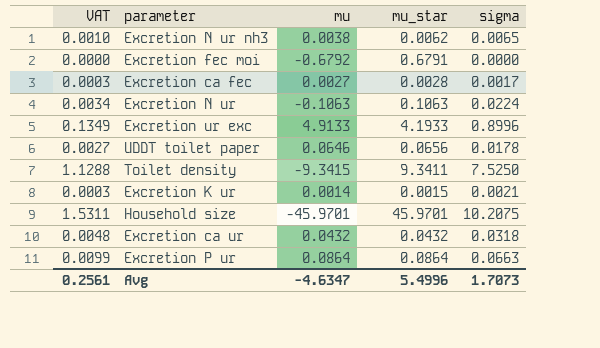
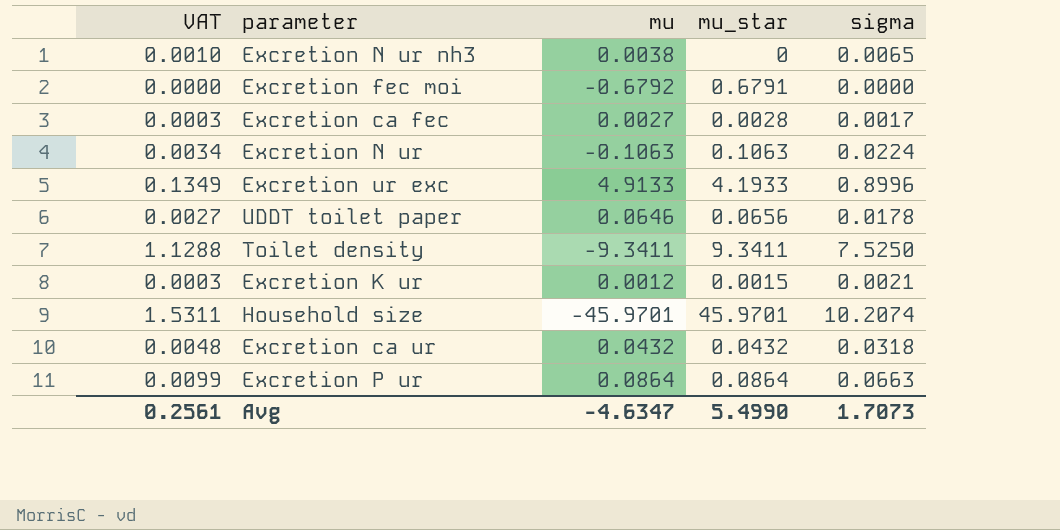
Excretion N ur nh3 | mu_star: 0.0062 -> 0
Toilet density | mu: -9.3415 -> -9.3411
Excretion K ur | mu: 0.0014 -> 0.0012
Household size | sigma: 10.2075 -> 10.2074
Avg | mu_star: 5.4996 -> 5.4990

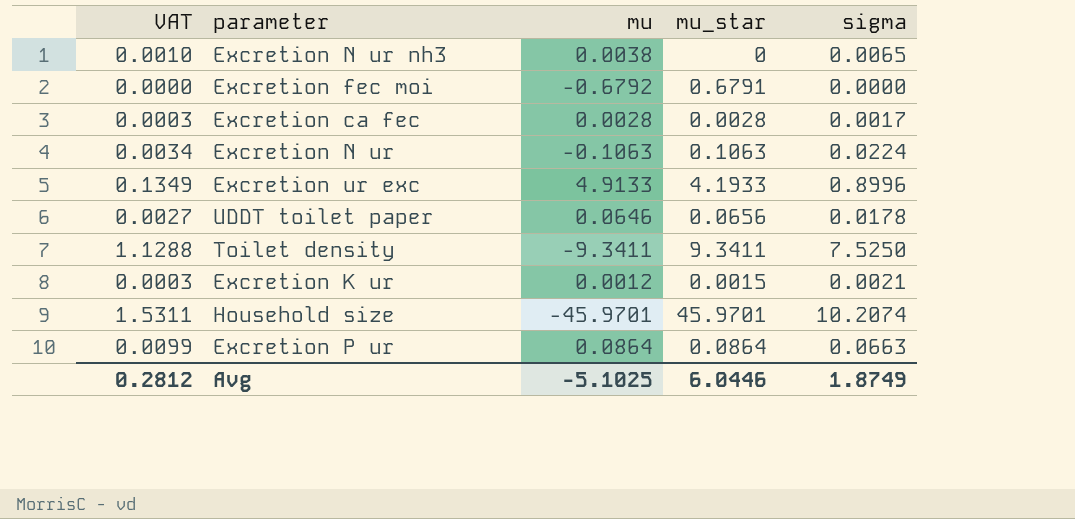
row Excretion ca ur: 0.0048 | 0.0432 | 0.0432 | 0.0318 -> none
Excretion ca fec | mu: 0.0027 -> 0.0028
Avg | VAT: 0.2561 -> 0.2812
Avg | mu: -4.6347 -> -5.1025
Avg | mu_star: 5.4990 -> 6.0446
Avg | sigma: 1.7073 -> 1.8749

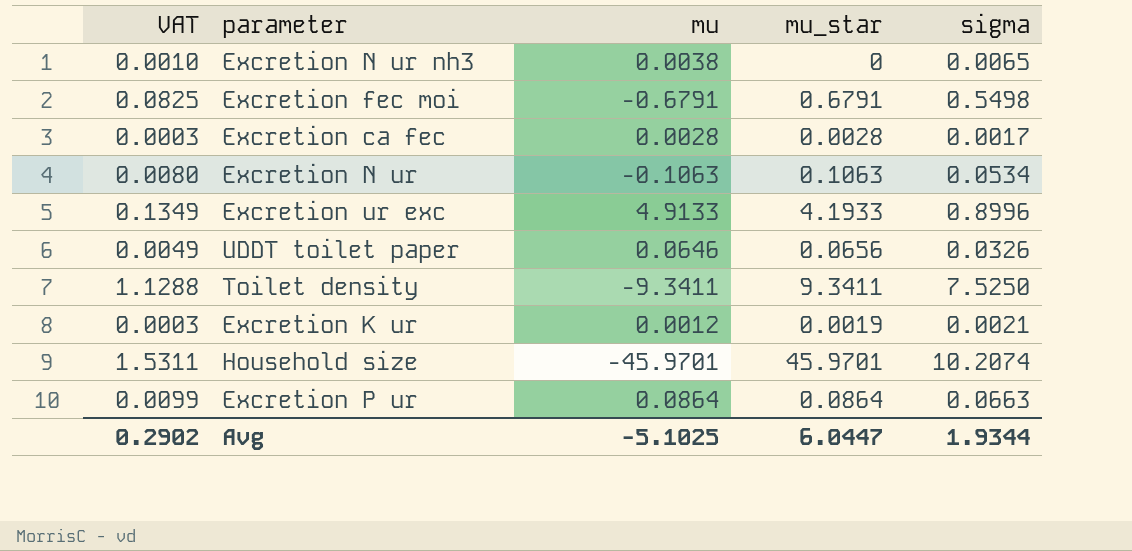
Excretion fec moi | VAT: 0.0000 -> 0.0825
Excretion fec moi | mu: -0.6792 -> -0.6791
Excretion fec moi | sigma: 0.0000 -> 0.5498
Excretion N ur | VAT: 0.0034 -> 0.0080
Excretion N ur | sigma: 0.0224 -> 0.0534
UDDT toilet paper | VAT: 0.0027 -> 0.0049
UDDT toilet paper | sigma: 0.0178 -> 0.0326
Excretion K ur | mu_star: 0.0015 -> 0.0019
Avg | VAT: 0.2812 -> 0.2902
Avg | mu_star: 6.0446 -> 6.0447
Avg | sigma: 1.8749 -> 1.9344

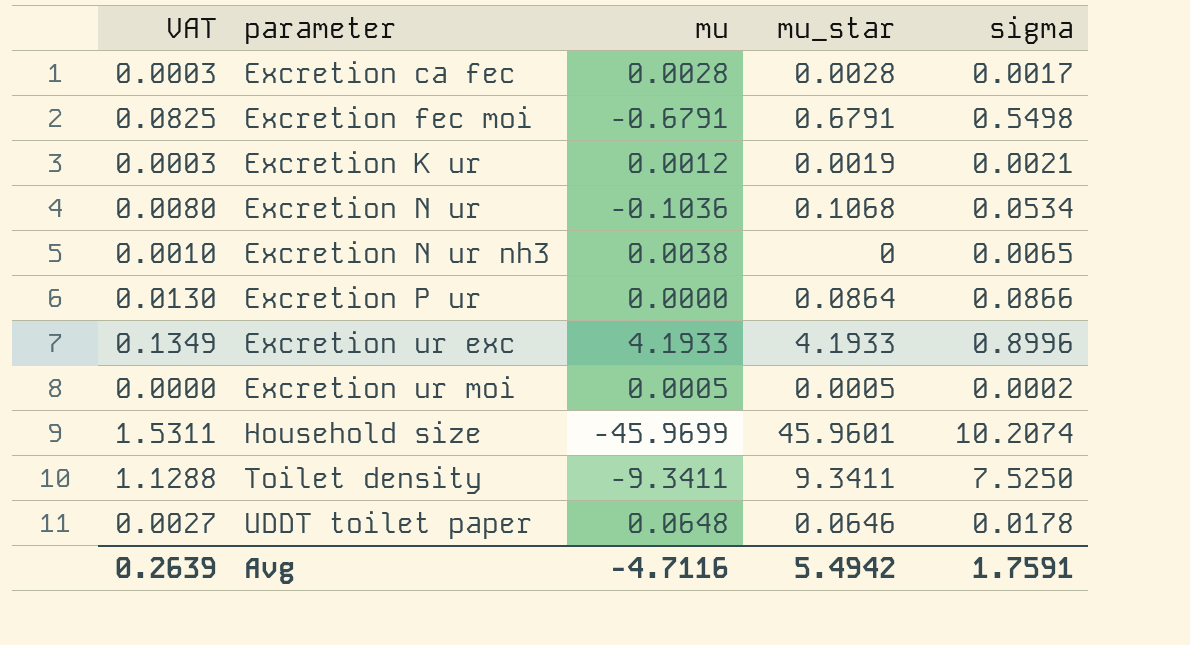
row order: none -> parameter ascending
Excretion N ur | mu: -0.1063 -> -0.1036
Excretion N ur | mu_star: 0.1063 -> 0.1068
Excretion P ur | VAT: 0.0099 -> 0.0130
Excretion P ur | mu: 0.0864 -> 0.0000
Excretion P ur | sigma: 0.0663 -> 0.0866
Excretion ur exc | mu: 4.9133 -> 4.1933
row Excretion ur moi: none -> 0.0000 | 0.0005 | 0.0005 | 0.0002
Household size | mu: -45.9701 -> -45.9699
Household size | mu_star: 45.9701 -> 45.9601
UDDT toilet paper | VAT: 0.0049 -> 0.0027
UDDT toilet paper | mu: 0.0646 -> 0.0648
UDDT toilet paper | mu_star: 0.0656 -> 0.0646
UDDT toilet paper | sigma: 0.0326 -> 0.0178
Avg | VAT: 0.2902 -> 0.2639
Avg | mu: -5.1025 -> -4.7116
Avg | mu_star: 6.0447 -> 5.4942
Avg | sigma: 1.9344 -> 1.7591

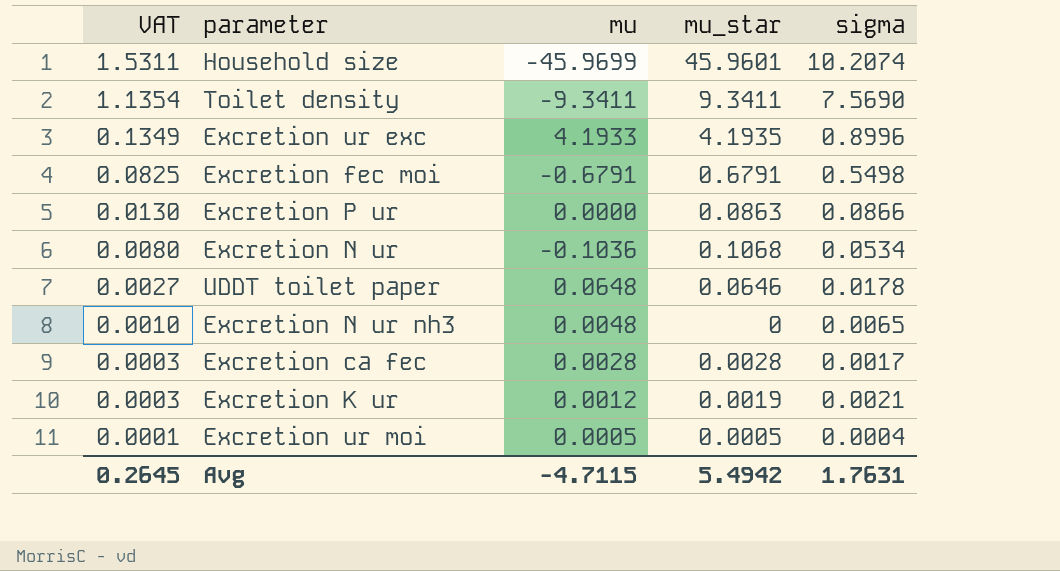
row order: parameter ascending -> VAT descending
Toilet density | VAT: 1.1288 -> 1.1354
Toilet density | sigma: 7.5250 -> 7.5690
Excretion ur exc | mu_star: 4.1933 -> 4.1935
Excretion P ur | mu_star: 0.0864 -> 0.0863
Excretion N ur nh3 | mu: 0.0038 -> 0.0048
Excretion ur moi | VAT: 0.0000 -> 0.0001
Excretion ur moi | sigma: 0.0002 -> 0.0004
Avg | VAT: 0.2639 -> 0.2645
Avg | mu: -4.7116 -> -4.7115
Avg | sigma: 1.7591 -> 1.7631

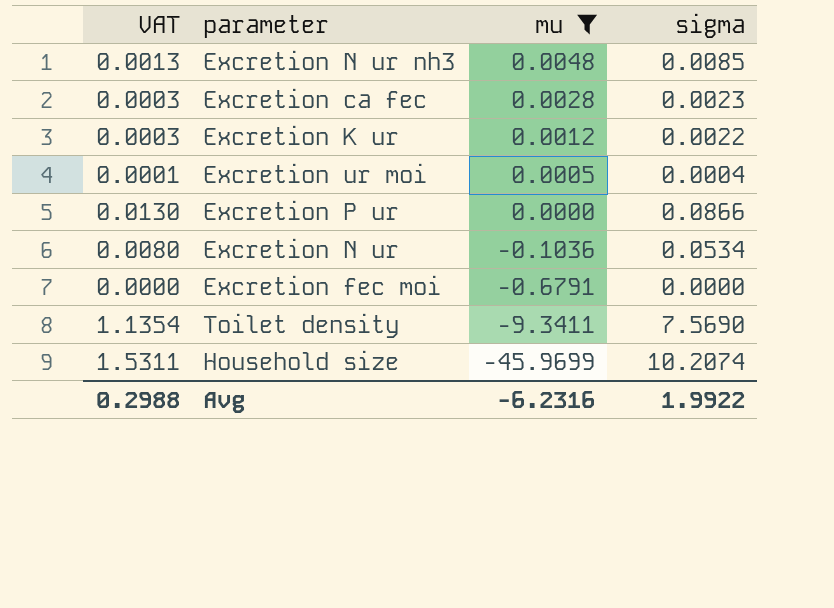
filter: none -> mu <= 0.0048
row order: VAT descending -> mu descending
column mu_star | position: 4 -> none
Excretion N ur nh3 | VAT: 0.0010 -> 0.0013
Excretion N ur nh3 | sigma: 0.0065 -> 0.0085
Excretion ca fec | sigma: 0.0017 -> 0.0023
Excretion K ur | sigma: 0.0021 -> 0.0022
Excretion fec moi | VAT: 0.0825 -> 0.0000
Excretion fec moi | sigma: 0.5498 -> 0.0000
Avg | VAT: 0.2645 -> 0.2988
Avg | mu: -4.7115 -> -6.2316
Avg | sigma: 1.7631 -> 1.9922

